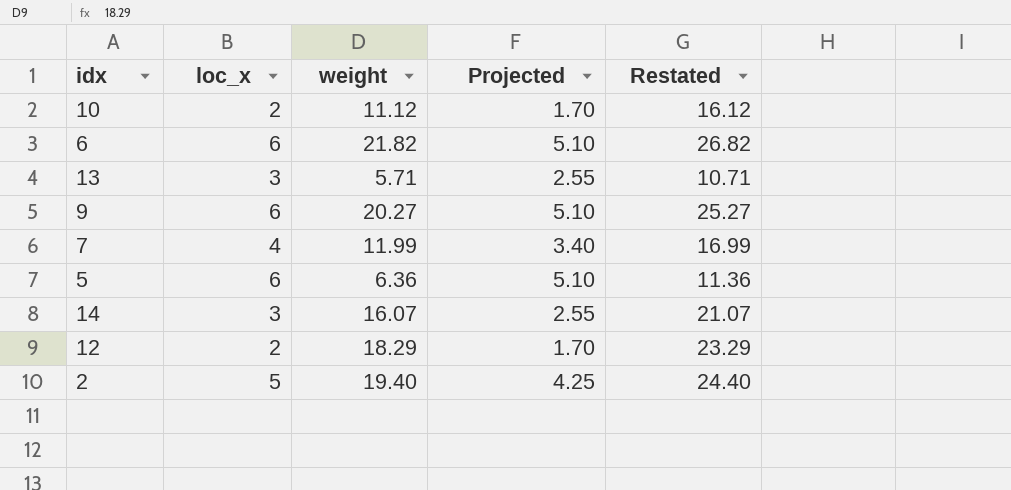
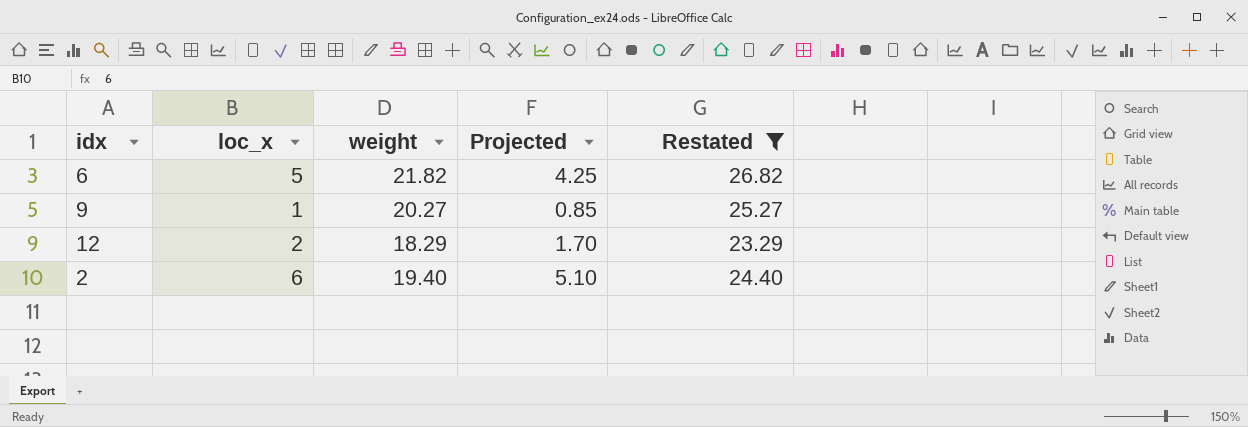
filter: none -> Restated >= 23.29
6 | loc_x: 6 -> 5
6 | Projected: 5.10 -> 4.25
9 | loc_x: 6 -> 1
9 | Projected: 5.10 -> 0.85
2 | loc_x: 5 -> 6
2 | Projected: 4.25 -> 5.10

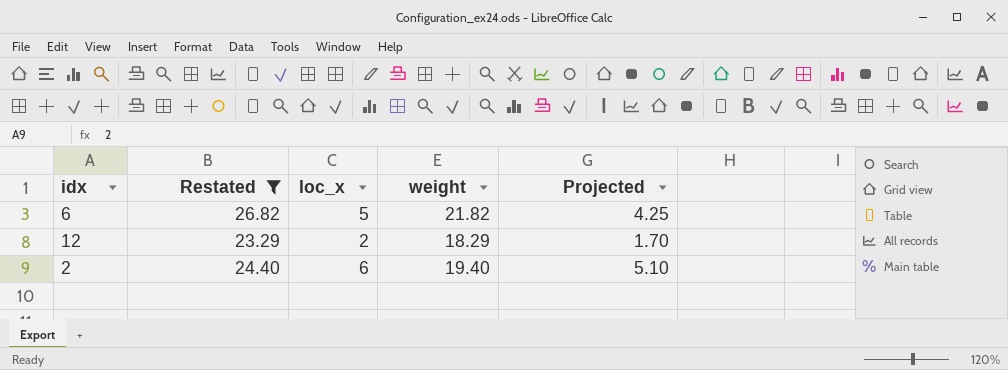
column Restated | position: 5 -> 2
row 9: 1 | 20.27 | 0.85 | 25.27 -> none

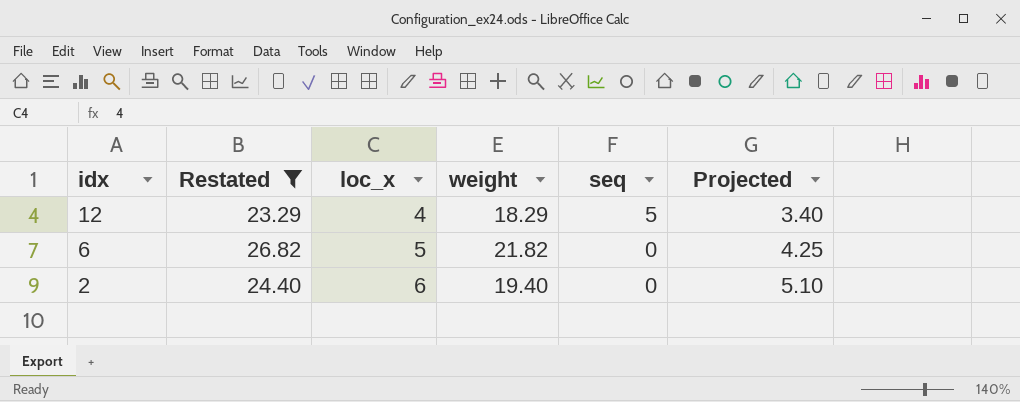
row order: none -> idx descending
column seq | position: none -> 5
12 | loc_x: 2 -> 4
12 | Projected: 1.70 -> 3.40

